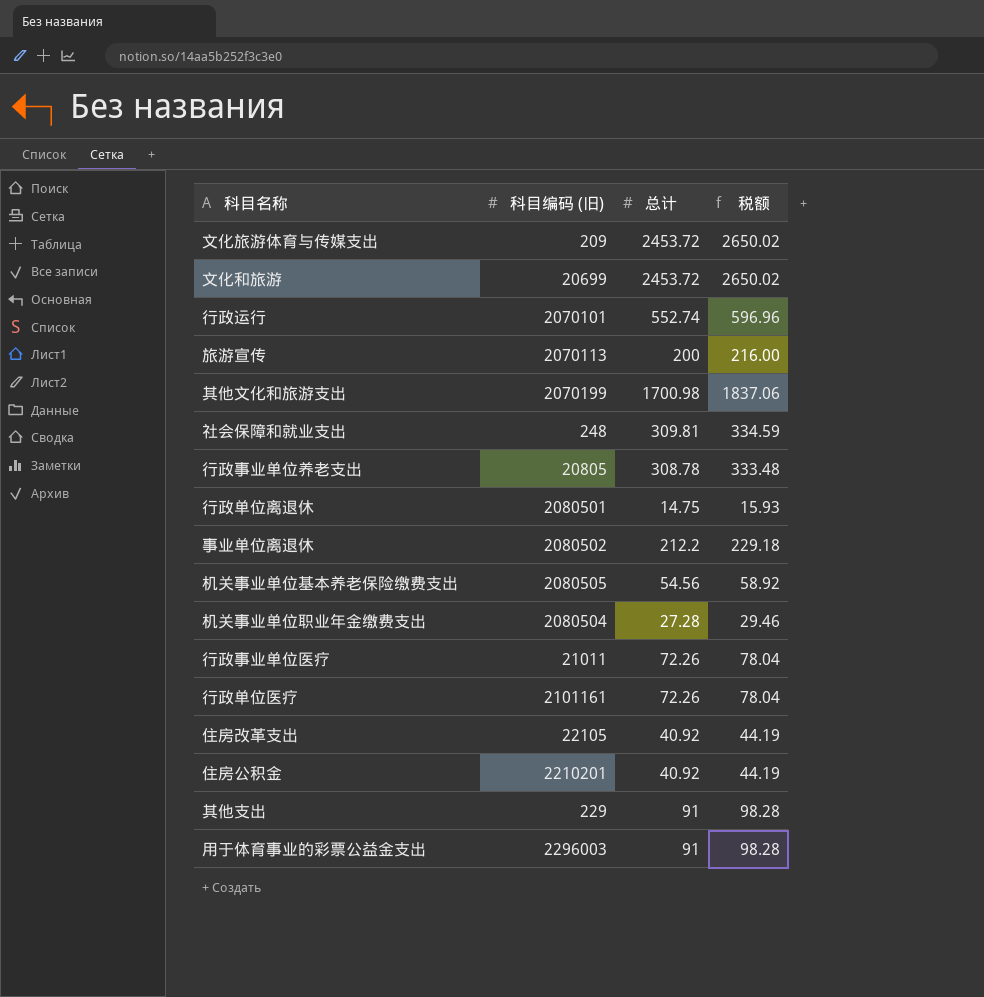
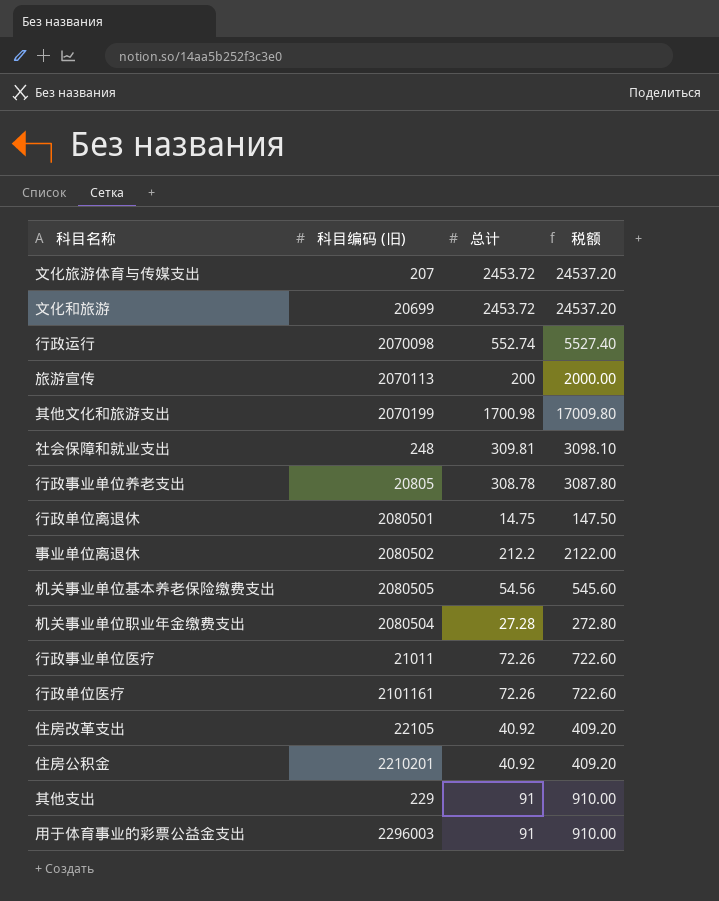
column 税额 | formula: [总计] * 1.08 -> [总计] * 10
文化旅游体育与传媒支出 | 科目编码 (旧): 209 -> 207
行政运行 | 科目编码 (旧): 2070101 -> 2070098

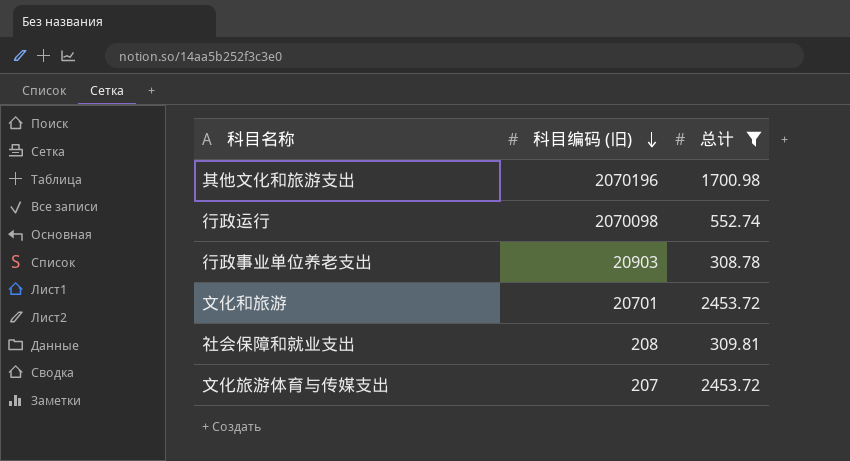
filter: none -> 总计 >= 308.78
row order: none -> 科目编码 (旧) descending
column 税额 | formula: [总计] * 10 -> none
其他文化和旅游支出 | 科目编码 (旧): 2070199 -> 2070196
行政事业单位养老支出 | 科目编码 (旧): 20805 -> 20903
文化和旅游 | 科目编码 (旧): 20699 -> 20701
社会保障和就业支出 | 科目编码 (旧): 248 -> 208

